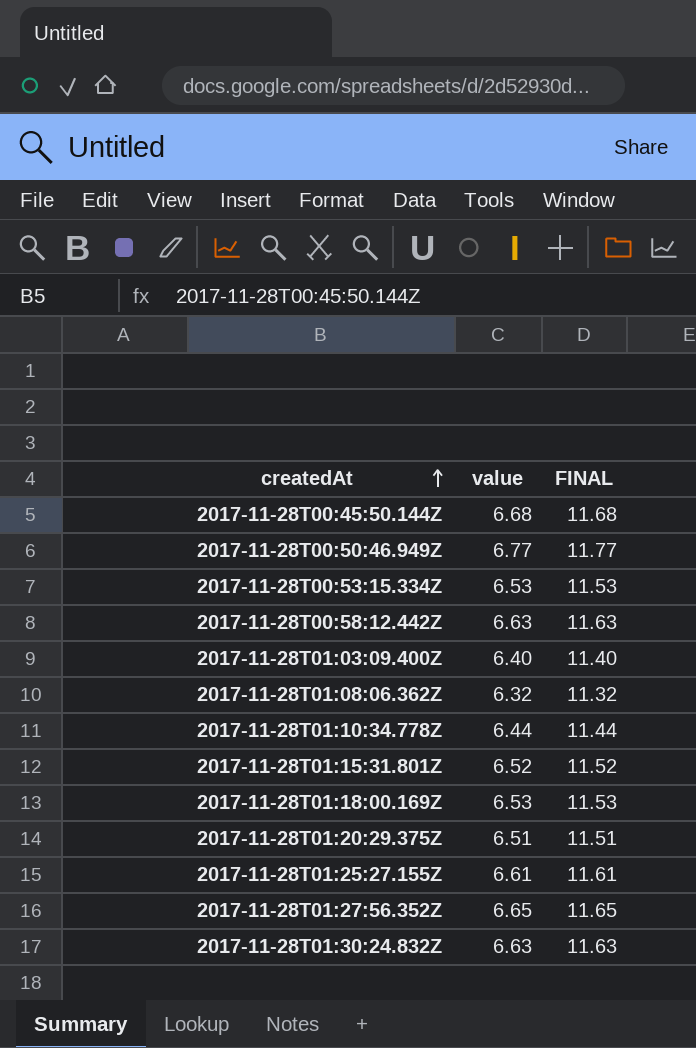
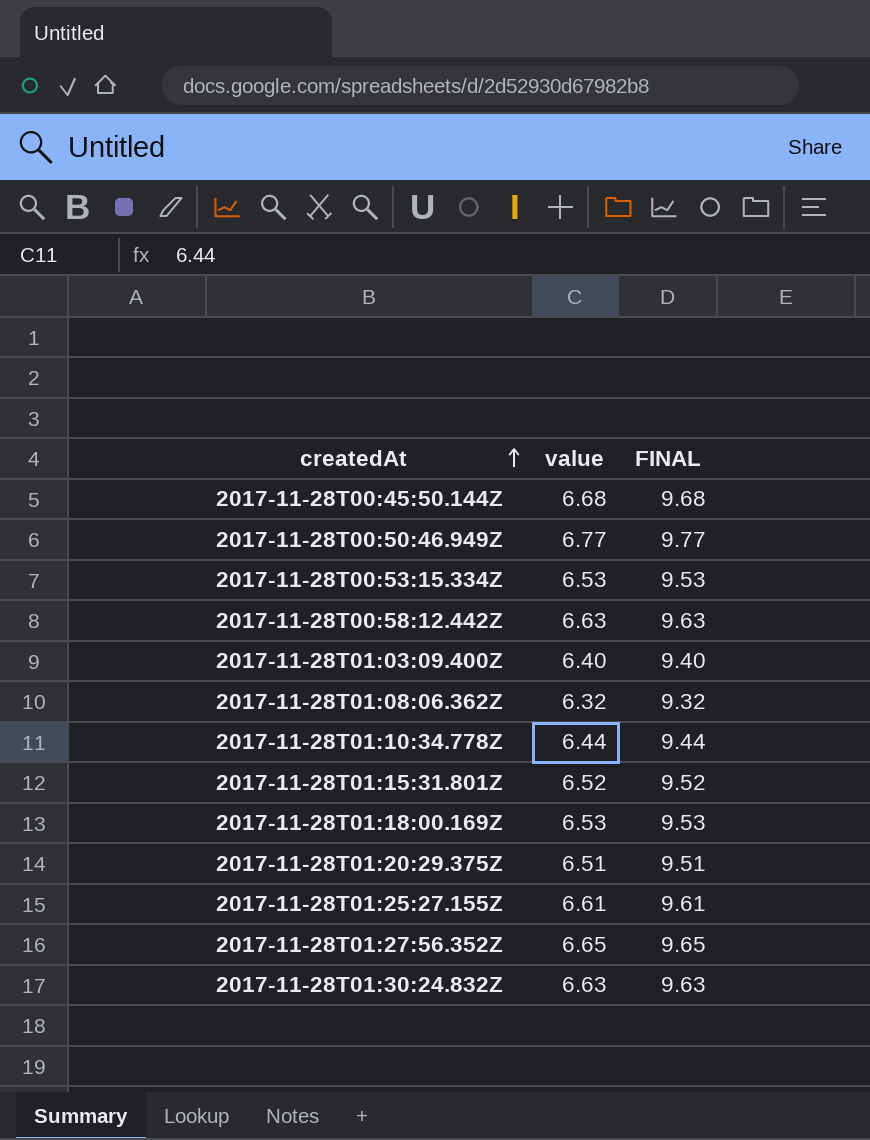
column FINAL | formula: [value] + 5 -> [value] + 3

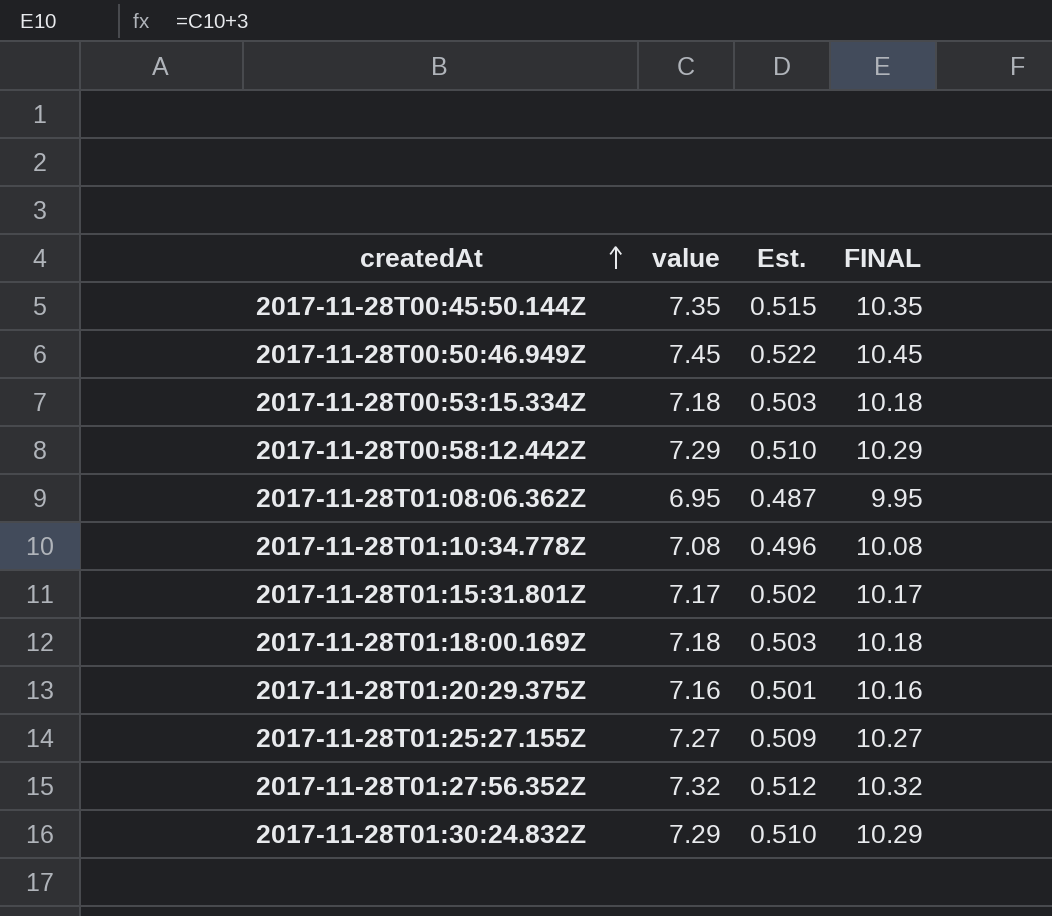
column Est. | formula: none -> [value] * 0.07
row 2017-11-28T01:03:09.400Z: 6.40 | 9.40 -> none
2017-11-28T00:45:50.144Z | value: 6.68 -> 7.35
2017-11-28T00:45:50.144Z | FINAL: 9.68 -> 10.35
2017-11-28T00:50:46.949Z | value: 6.77 -> 7.45
2017-11-28T00:50:46.949Z | FINAL: 9.77 -> 10.45
2017-11-28T00:53:15.334Z | value: 6.53 -> 7.18
2017-11-28T00:53:15.334Z | FINAL: 9.53 -> 10.18
2017-11-28T00:58:12.442Z | value: 6.63 -> 7.29
2017-11-28T00:58:12.442Z | FINAL: 9.63 -> 10.29
2017-11-28T01:08:06.362Z | value: 6.32 -> 6.95
2017-11-28T01:08:06.362Z | FINAL: 9.32 -> 9.95
2017-11-28T01:10:34.778Z | value: 6.44 -> 7.08
2017-11-28T01:10:34.778Z | FINAL: 9.44 -> 10.08
2017-11-28T01:15:31.801Z | value: 6.52 -> 7.17
2017-11-28T01:15:31.801Z | FINAL: 9.52 -> 10.17
2017-11-28T01:18:00.169Z | value: 6.53 -> 7.18
2017-11-28T01:18:00.169Z | FINAL: 9.53 -> 10.18
2017-11-28T01:20:29.375Z | value: 6.51 -> 7.16
2017-11-28T01:20:29.375Z | FINAL: 9.51 -> 10.16
2017-11-28T01:25:27.155Z | value: 6.61 -> 7.27
2017-11-28T01:25:27.155Z | FINAL: 9.61 -> 10.27
2017-11-28T01:27:56.352Z | value: 6.65 -> 7.32
2017-11-28T01:27:56.352Z | FINAL: 9.65 -> 10.32
2017-11-28T01:30:24.832Z | value: 6.63 -> 7.29
2017-11-28T01:30:24.832Z | FINAL: 9.63 -> 10.29

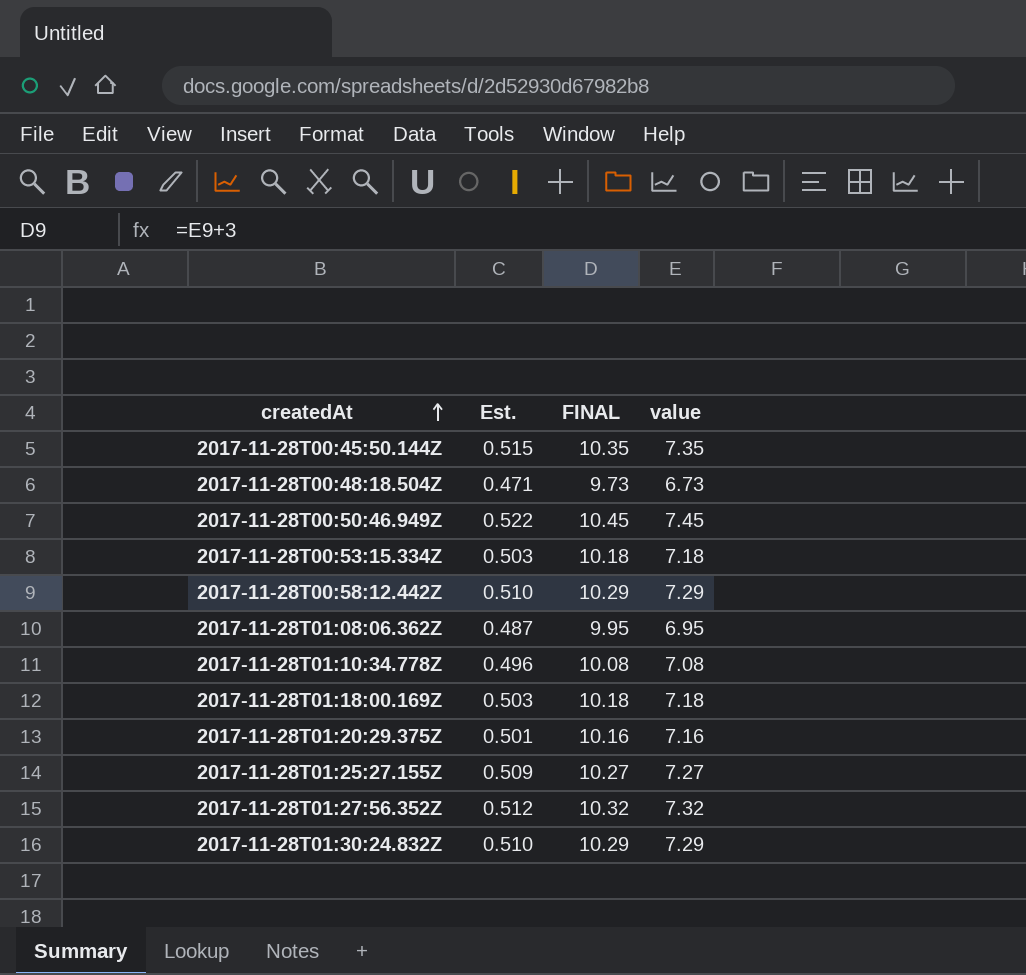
column value | position: 2 -> 4
row 2017-11-28T01:15:31.801Z: 7.17 | 0.502 | 10.17 -> none
row 2017-11-28T00:48:18.504Z: none -> 0.471 | 9.73 | 6.73

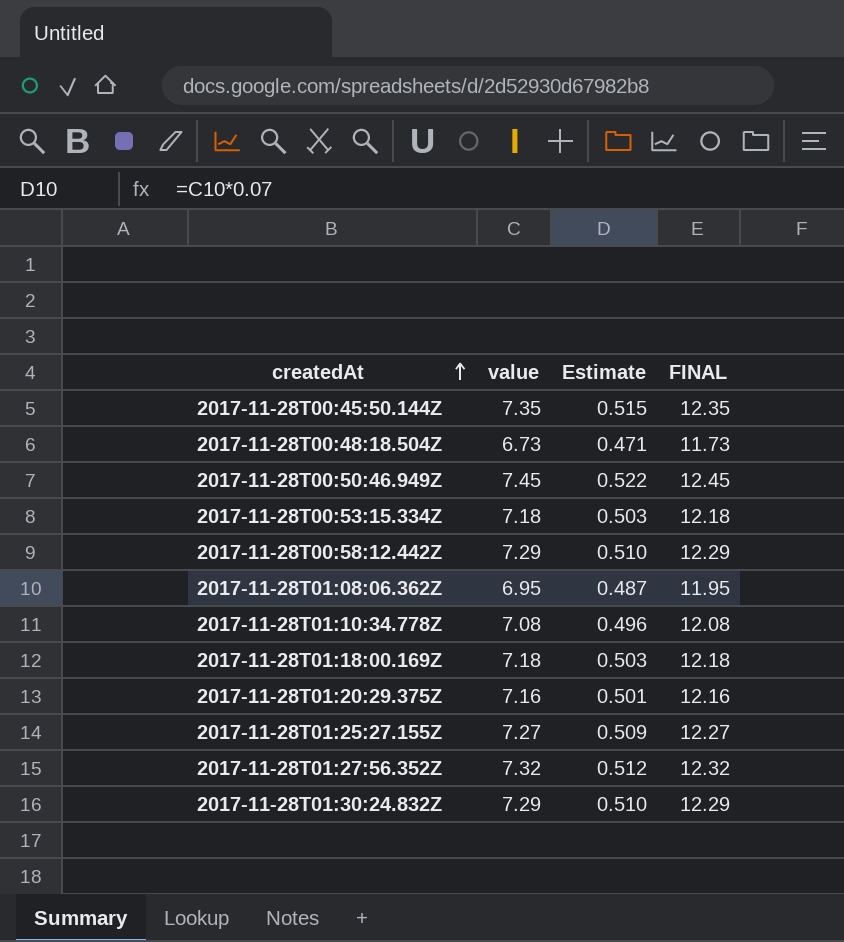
column value | position: 4 -> 2
column name: Est. -> Estimate
column FINAL | formula: [value] + 3 -> [value] + 5

